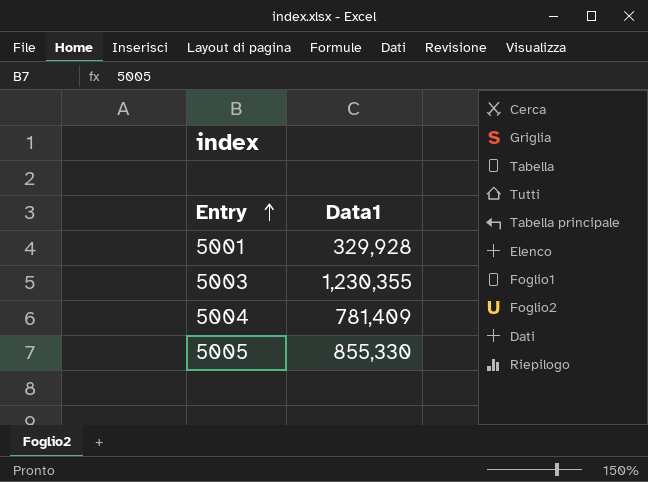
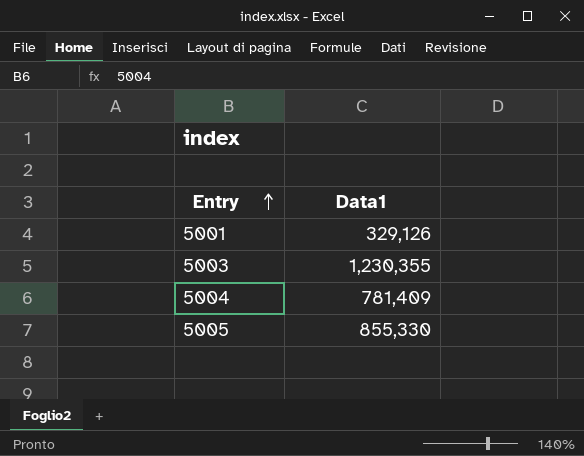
5001 | Data1: 329,928 -> 329,126

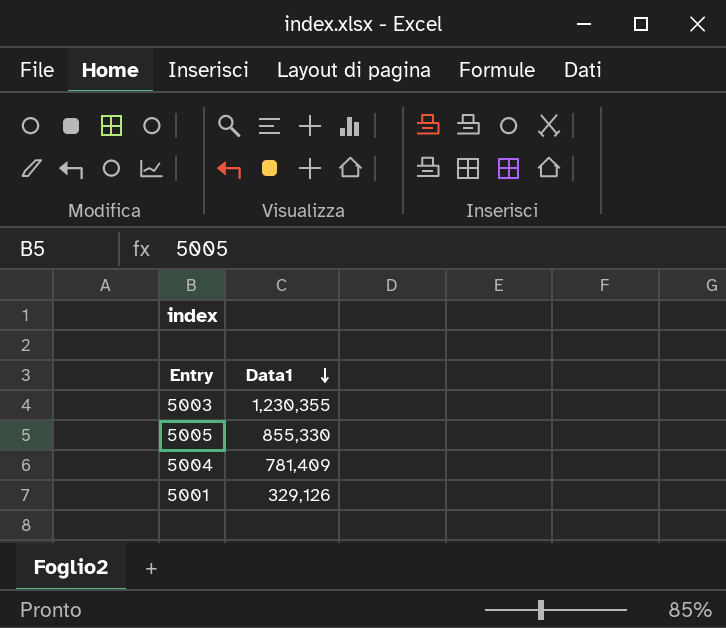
row order: Entry ascending -> Data1 descending

